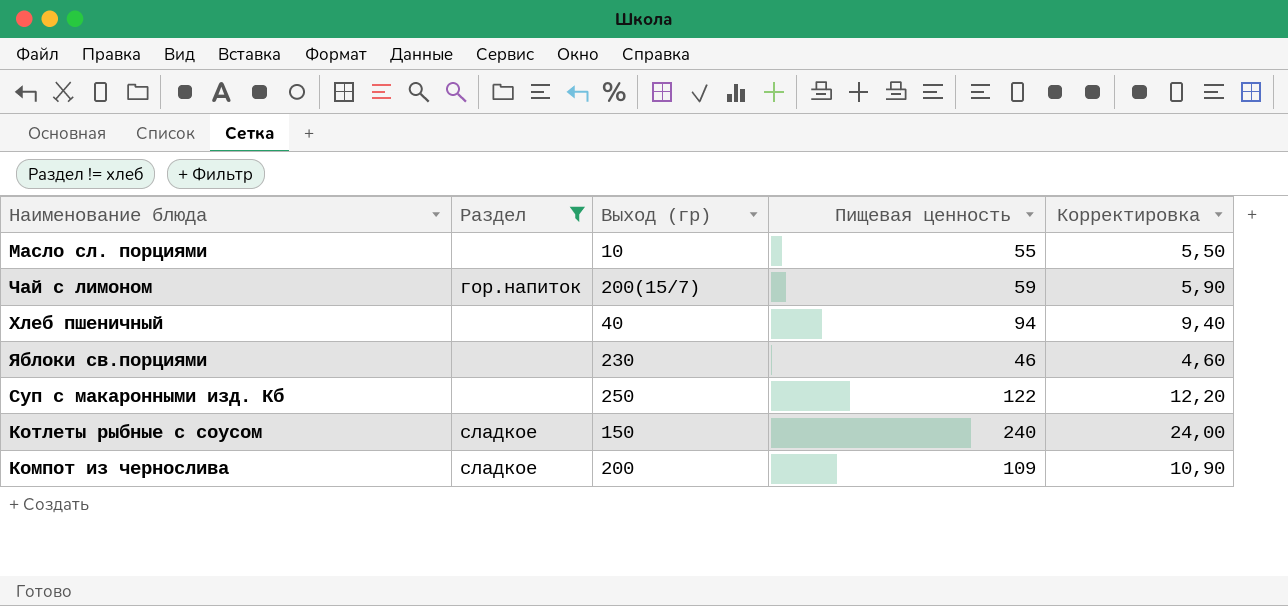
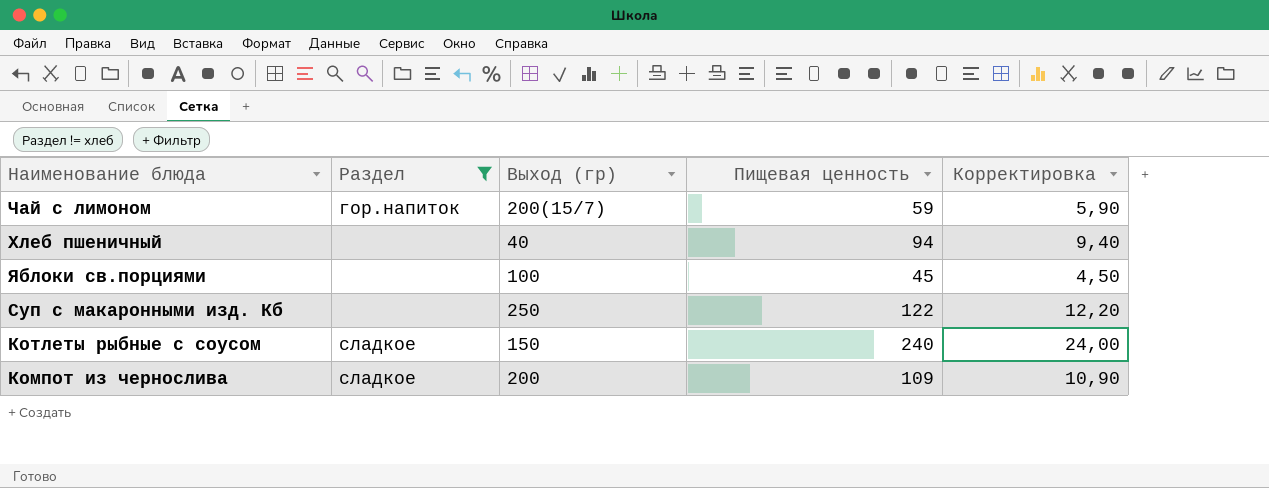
row Масло сл. порциями: none | 10 | 55 | 5,50 -> none
Яблоки св.порциями | Выход (гр): 230 -> 100
Яблоки св.порциями | Пищевая ценность: 46 -> 45
Яблоки св.порциями | Корректировка: 4,60 -> 4,50

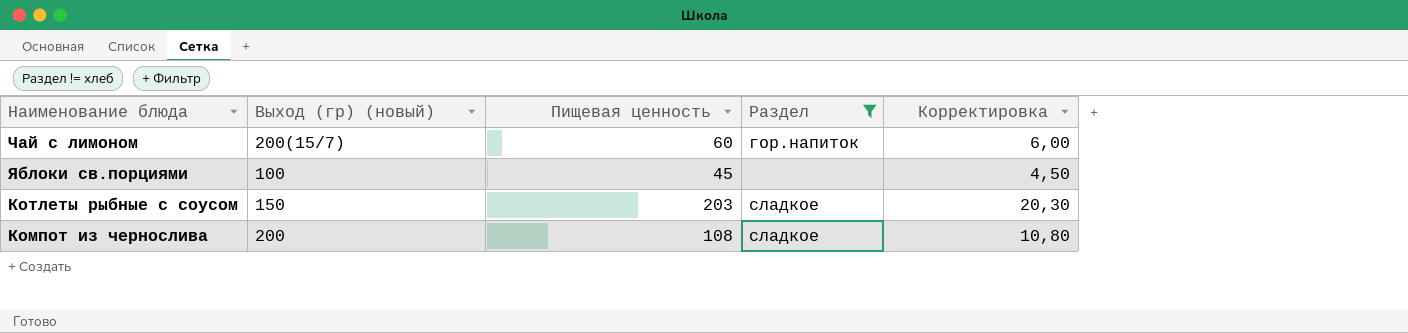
column name: Выход (гр) -> Выход (гр) (новый)
column Раздел | position: 2 -> 4
row Хлеб пшеничный: none | 40 | 94 | 9,40 -> none
row Суп с макаронными изд. Кб: none | 250 | 122 | 12,20 -> none
Чай с лимоном | Пищевая ценность: 59 -> 60
Чай с лимоном | Корректировка: 5,90 -> 6,00
Котлеты рыбные с соусом | Пищевая ценность: 240 -> 203
Котлеты рыбные с соусом | Корректировка: 24,00 -> 20,30
Компот из чернослива | Пищевая ценность: 109 -> 108
Компот из чернослива | Корректировка: 10,90 -> 10,80

